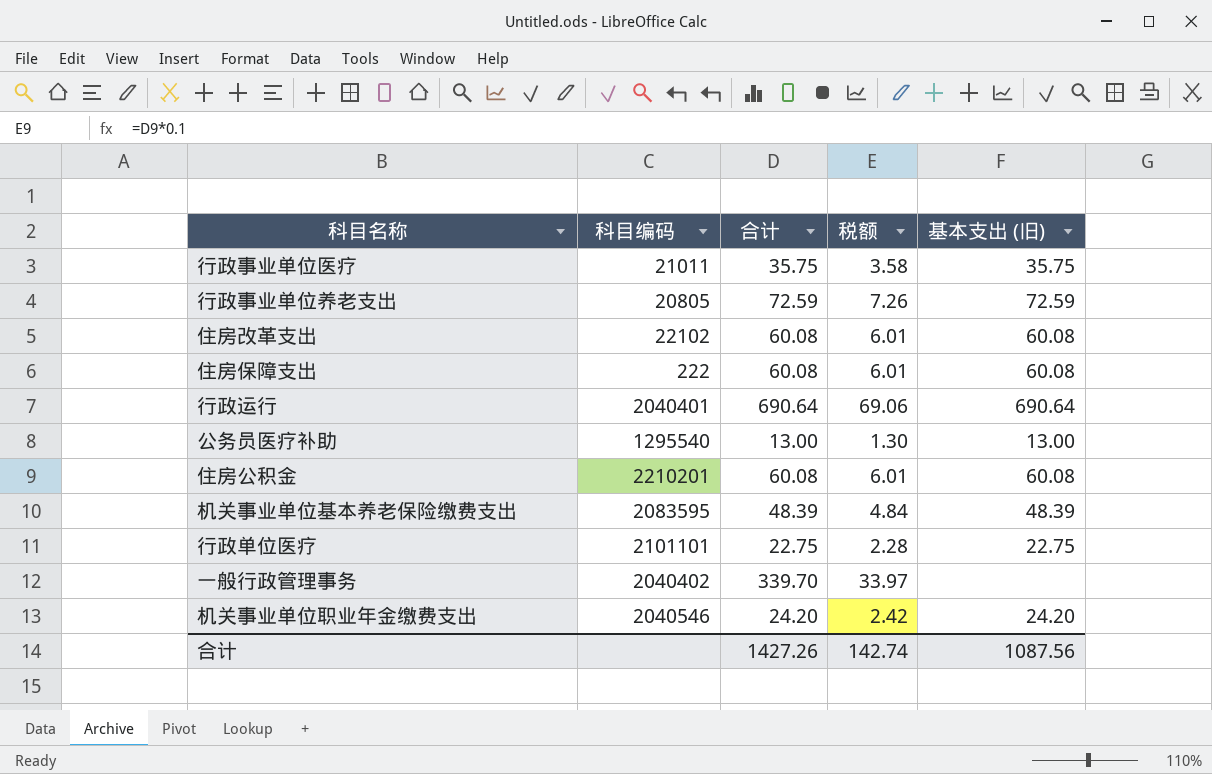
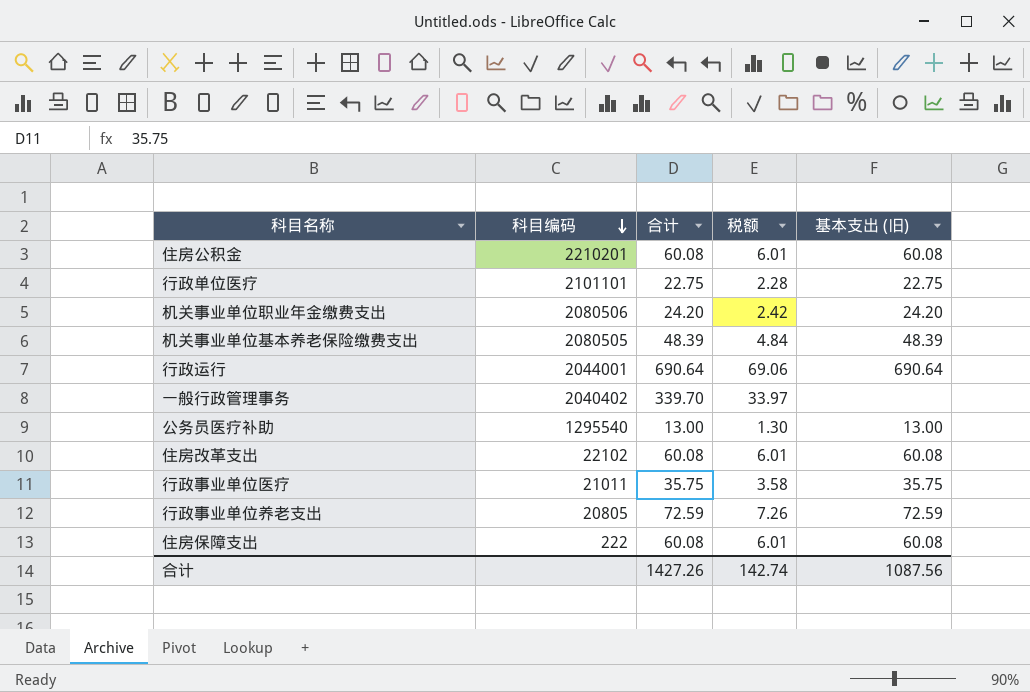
row order: none -> 科目编码 descending
机关事业单位职业年金缴费支出 | 科目编码: 2040546 -> 2080506
机关事业单位基本养老保险缴费支出 | 科目编码: 2083595 -> 2080505
行政运行 | 科目编码: 2040401 -> 2044001

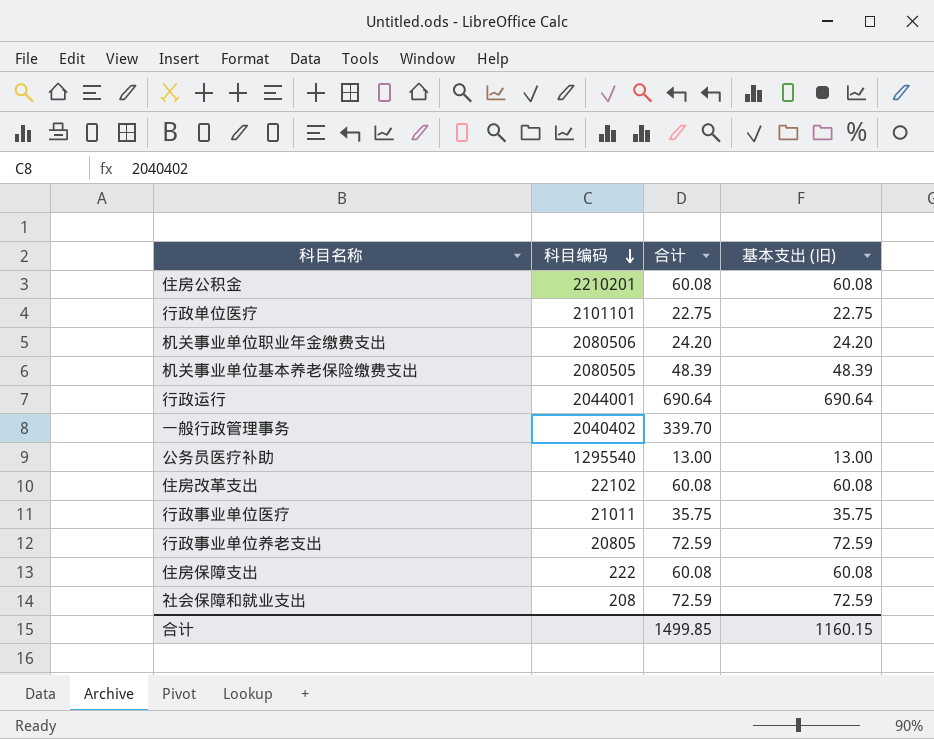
column 税额 | formula: [合计] * 0.1 -> none
row 社会保障和就业支出: none -> 208 | 72.59 | 72.59
合计 | 合计: 1427.26 -> 1499.85
合计 | 基本支出 (旧): 1087.56 -> 1160.15

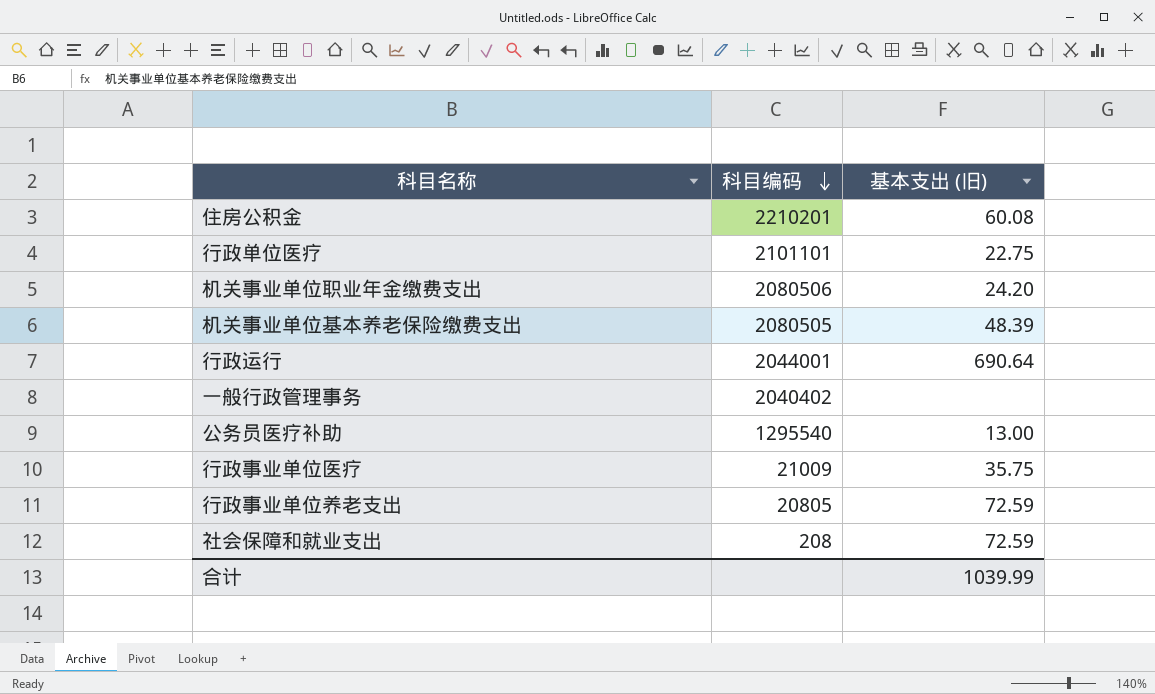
column 合计 | position: 3 -> none
row 住房改革支出: 22102 | 60.08 | 60.08 -> none
row 住房保障支出: 222 | 60.08 | 60.08 -> none
行政事业单位医疗 | 科目编码: 21011 -> 21009
合计 | 基本支出 (旧): 1160.15 -> 1039.99

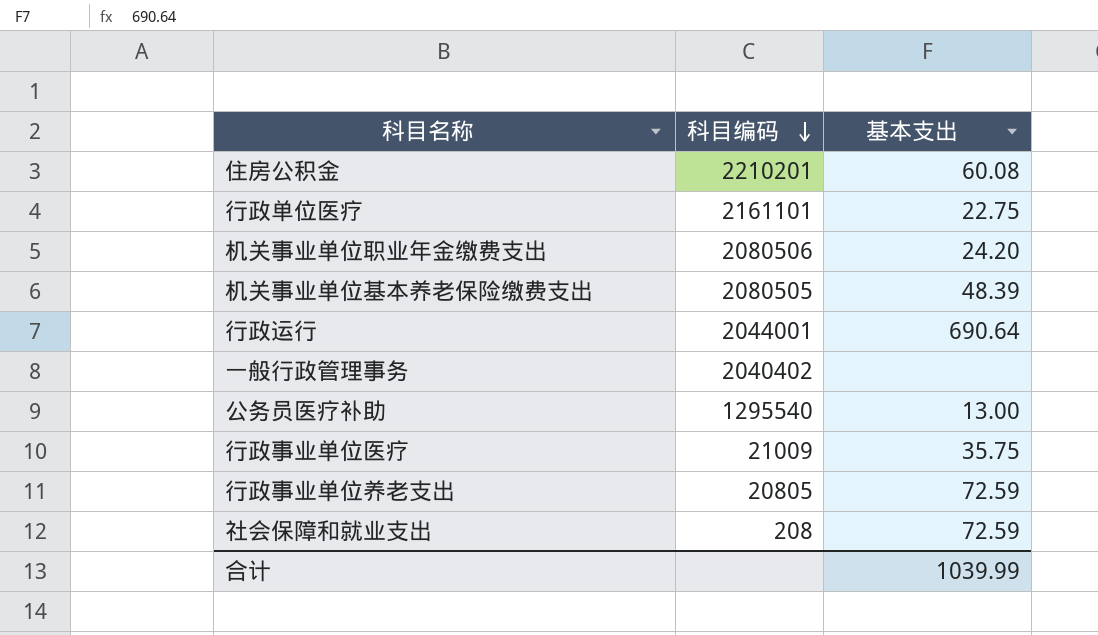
column name: 基本支出 (旧) -> 基本支出
行政单位医疗 | 科目编码: 2101101 -> 2161101

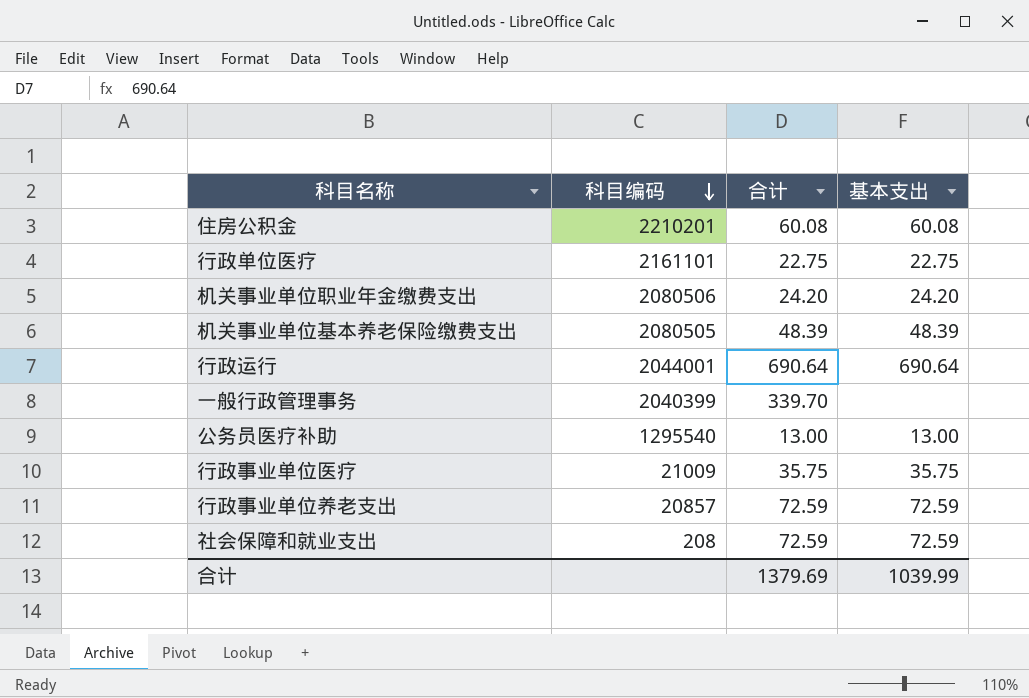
column 合计 | position: none -> 3
一般行政管理事务 | 科目编码: 2040402 -> 2040399
行政事业单位养老支出 | 科目编码: 20805 -> 20857

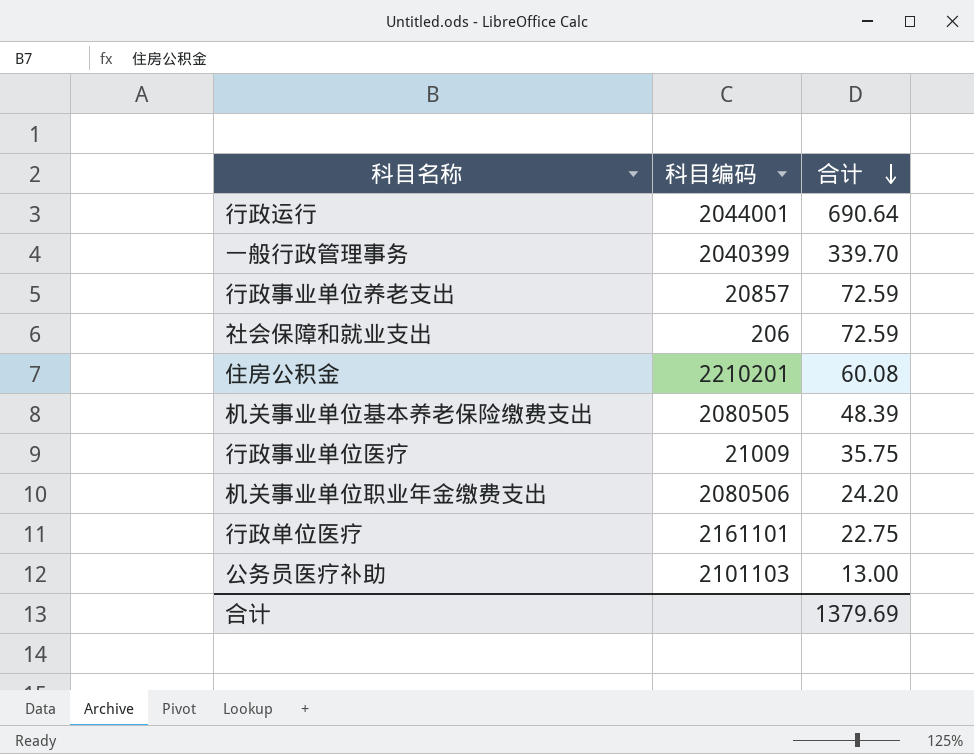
row order: 科目编码 descending -> 合计 descending
column 基本支出 | position: 4 -> none
社会保障和就业支出 | 科目编码: 208 -> 206
公务员医疗补助 | 科目编码: 1295540 -> 2101103

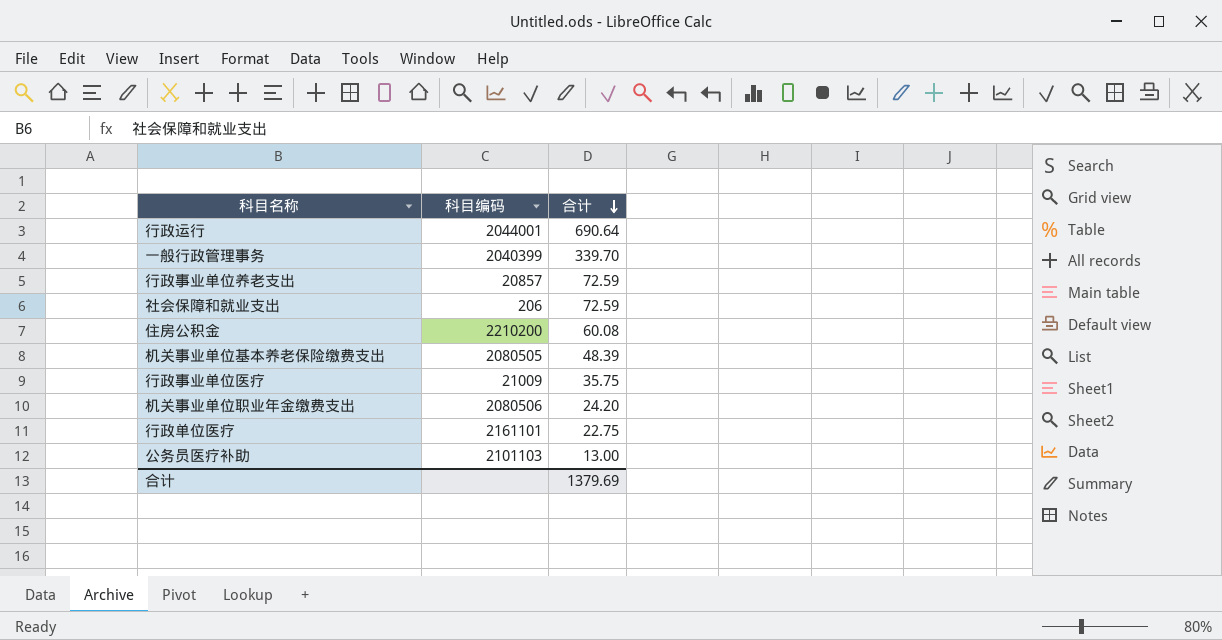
住房公积金 | 科目编码: 2210201 -> 2210200

